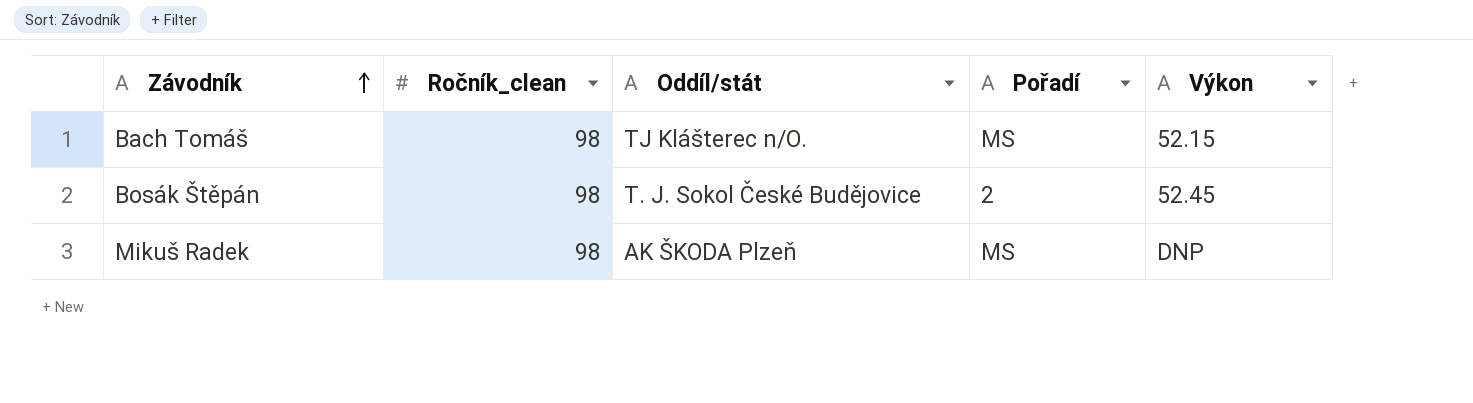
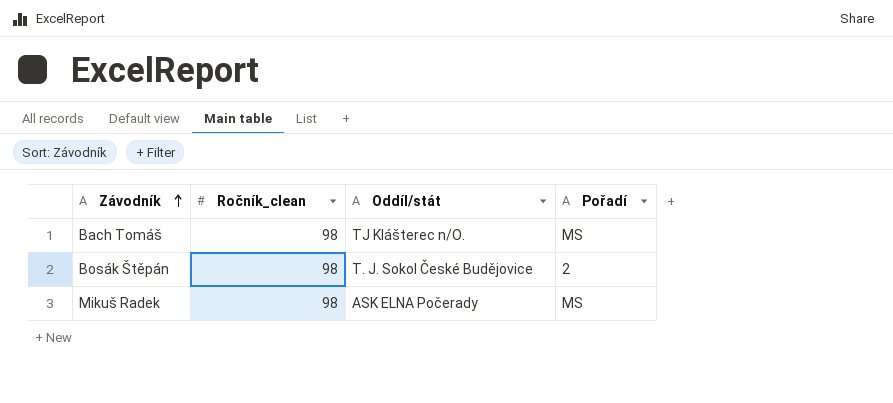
column Výkon | position: 5 -> none
Mikuš Radek | Oddíl/stát: AK ŠKODA Plzeň -> ASK ELNA Počerady

